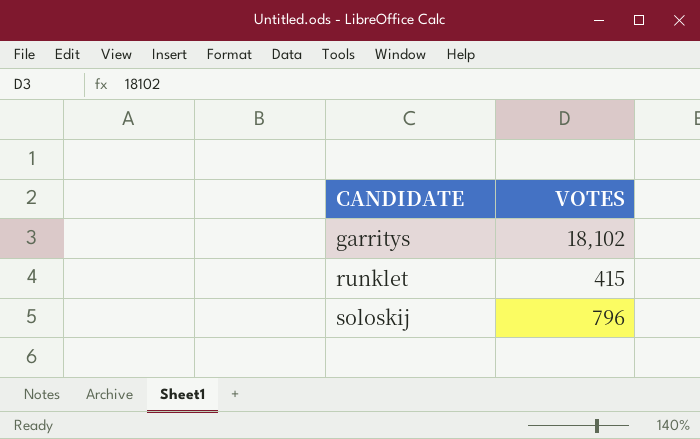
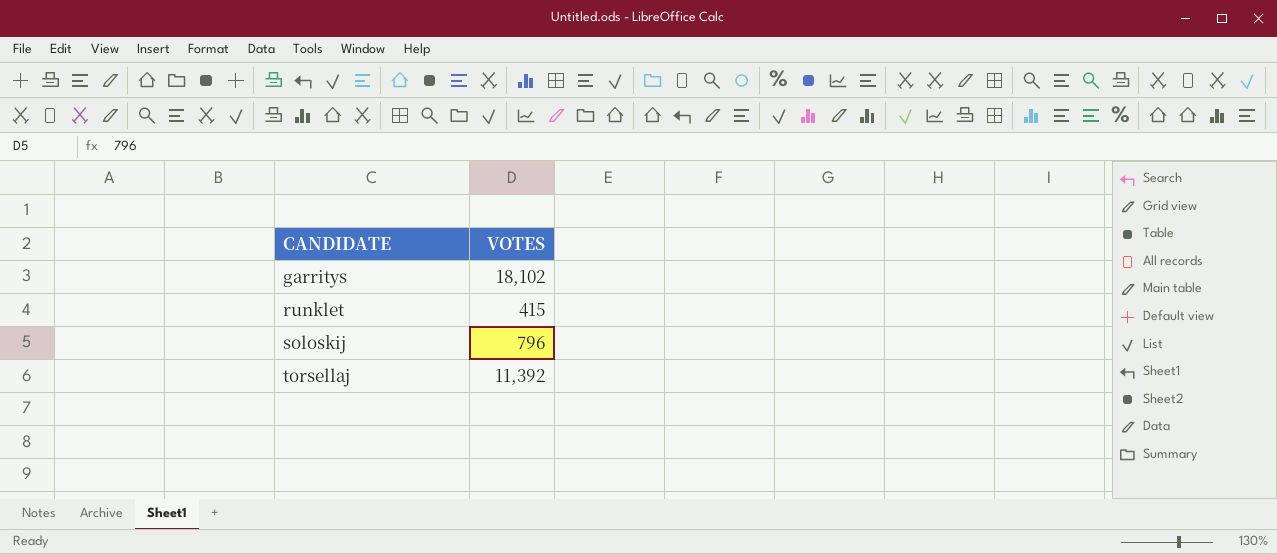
row torsellaj: none -> 11,392

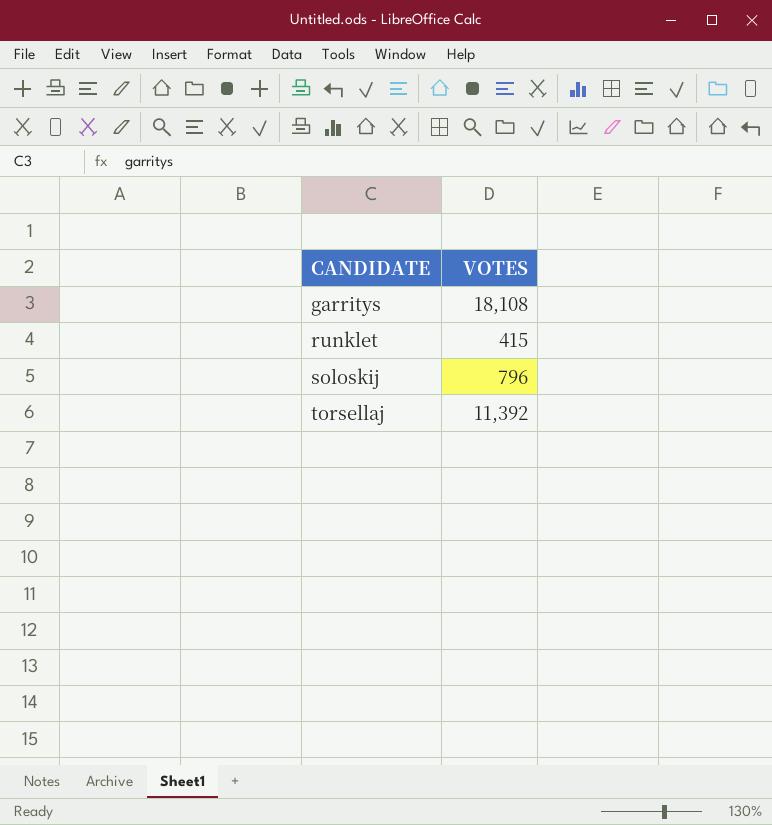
garritys | VOTES: 18,102 -> 18,108

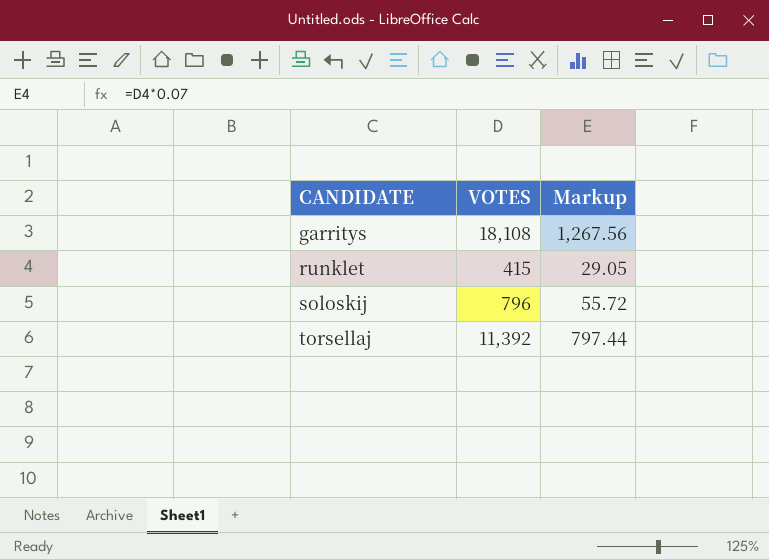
column Markup | formula: none -> [VOTES] * 0.07

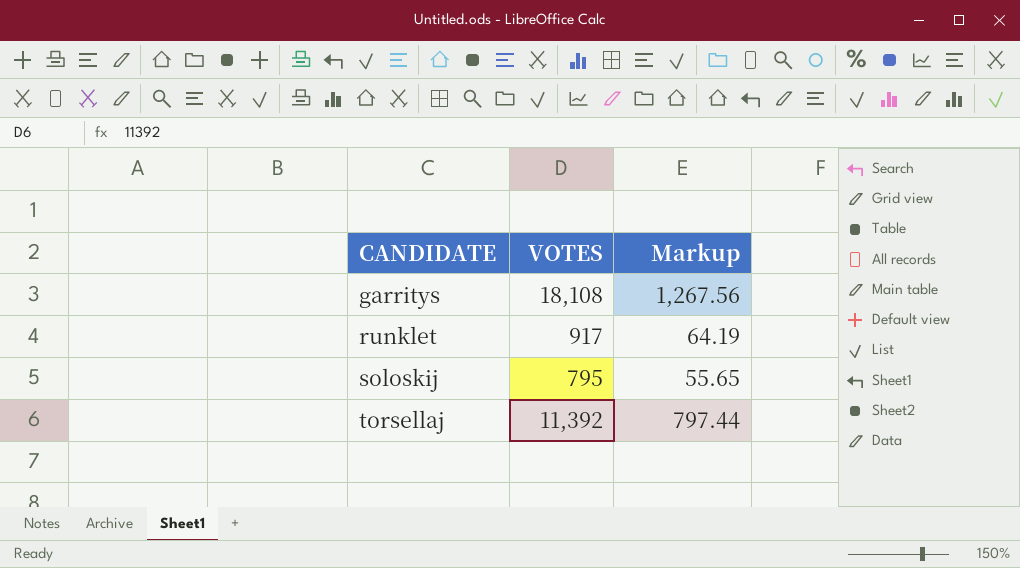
runklet | VOTES: 415 -> 917
runklet | Markup: 29.05 -> 64.19
soloskij | VOTES: 796 -> 795
soloskij | Markup: 55.72 -> 55.65

